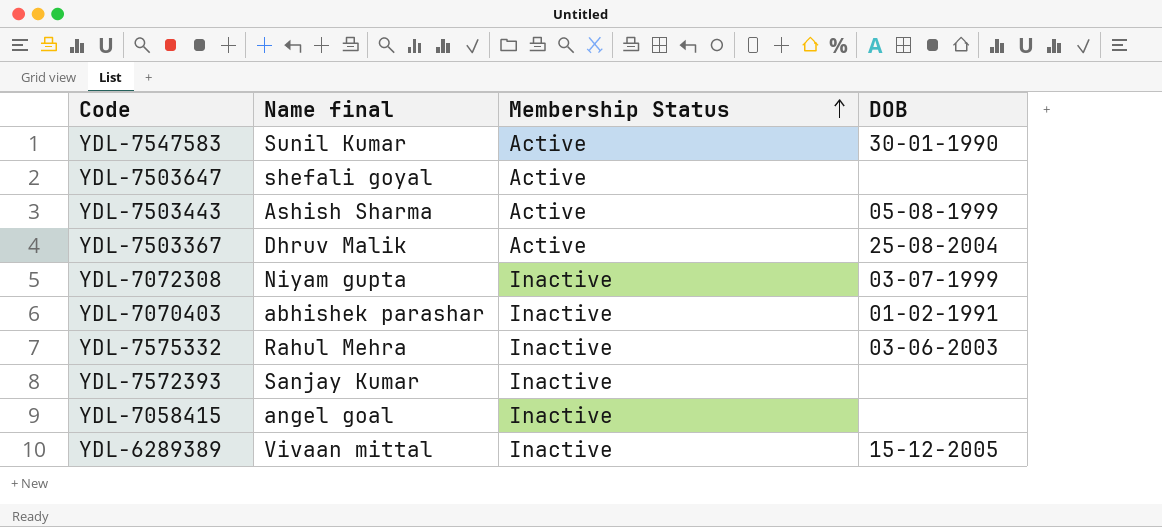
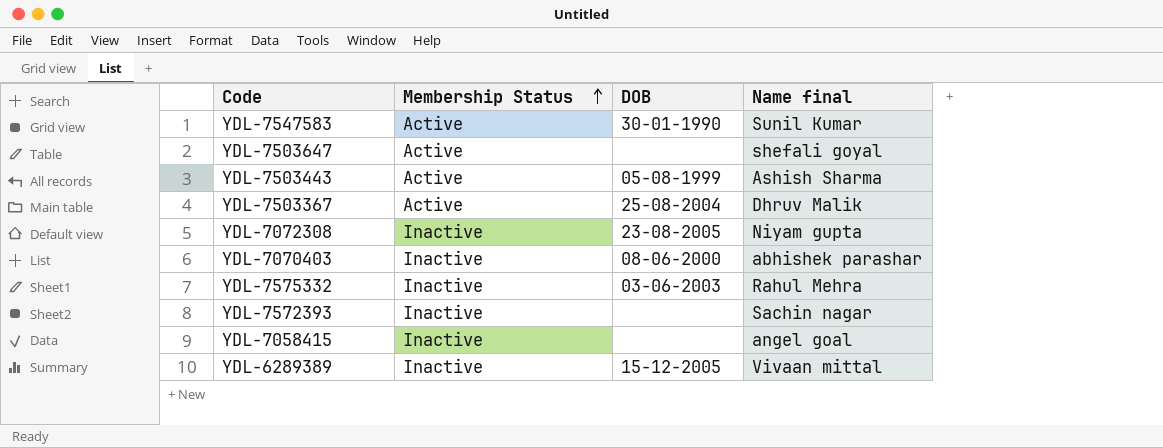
column Name final | position: 2 -> 4
YDL-7072308 | DOB: 03-07-1999 -> 23-08-2005
YDL-7070403 | DOB: 01-02-1991 -> 08-06-2000
YDL-7572393 | Name final: Sanjay Kumar -> Sachin nagar

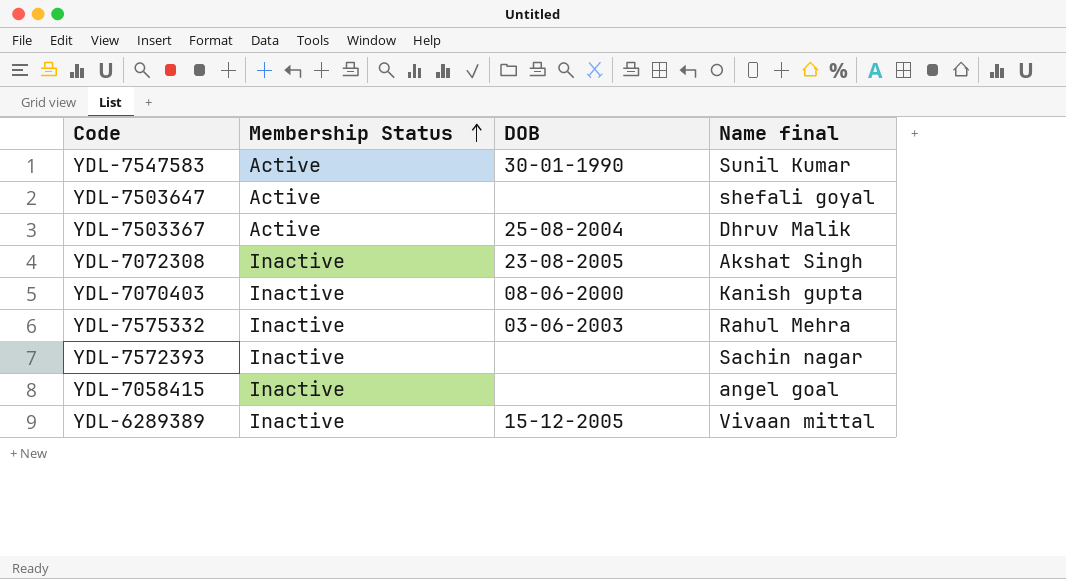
row YDL-7503443: Active | 05-08-1999 | Ashish Sharma -> none
YDL-7072308 | Name final: Niyam gupta -> Akshat Singh
YDL-7070403 | Name final: abhishek parashar -> Kanish gupta

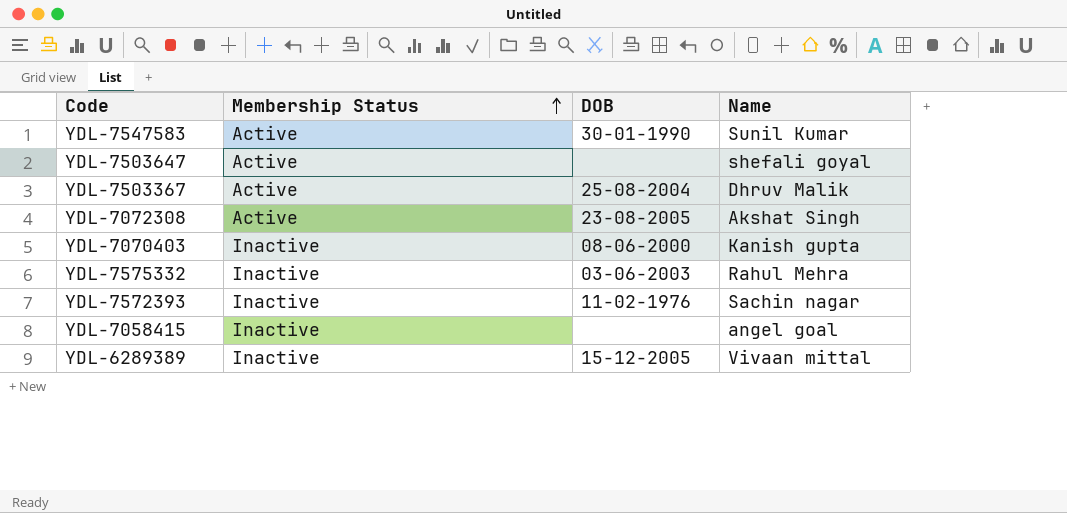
column name: Name final -> Name
YDL-7072308 | Membership Status: Inactive -> Active
YDL-7572393 | DOB: none -> 11-02-1976

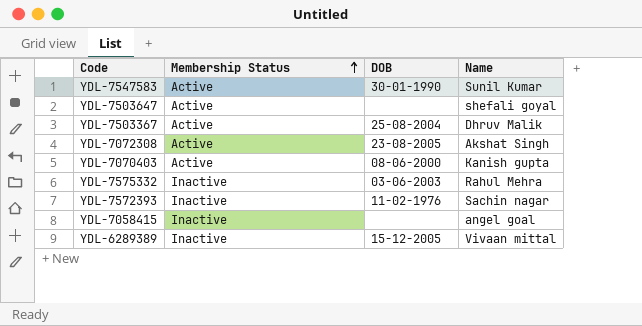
YDL-7070403 | Membership Status: Inactive -> Active

